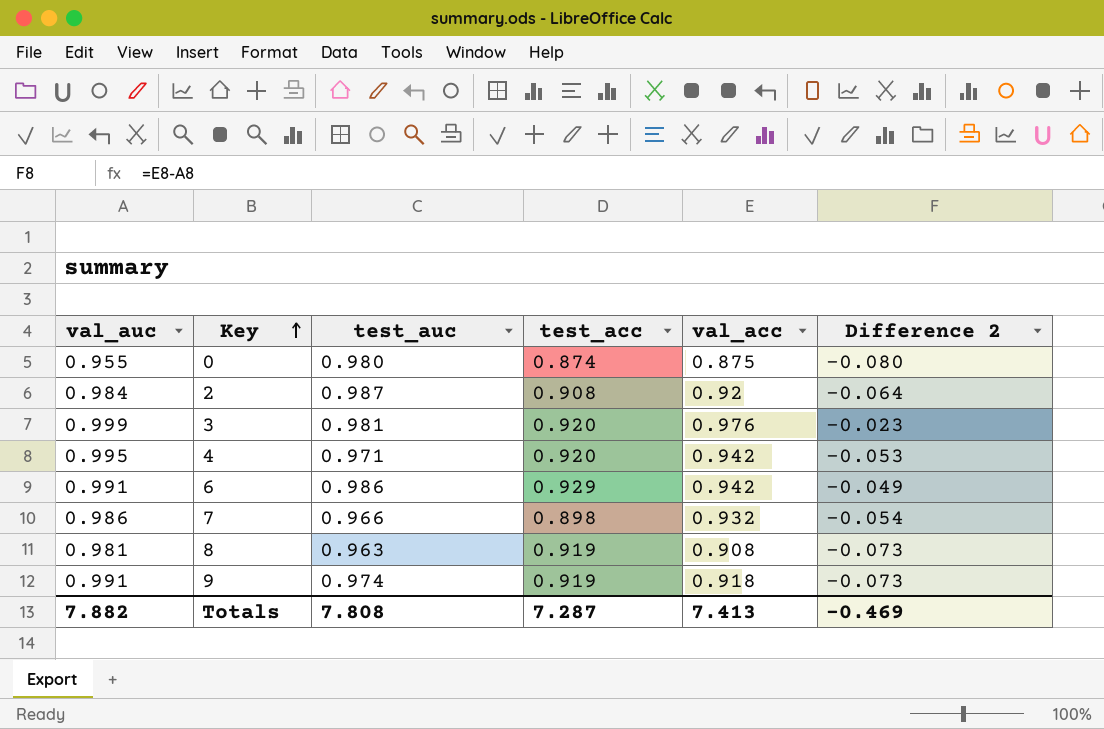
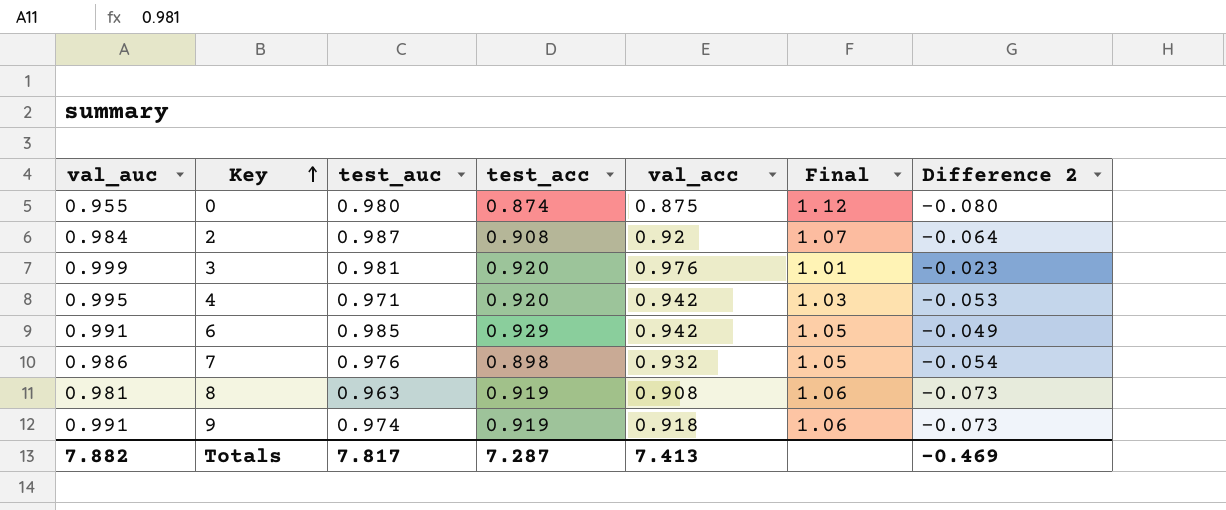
column Final | formula: none -> [test_auc] / [val_acc]
6 | test_auc: 0.986 -> 0.985
7 | test_auc: 0.966 -> 0.976
Totals | test_auc: 7.808 -> 7.817

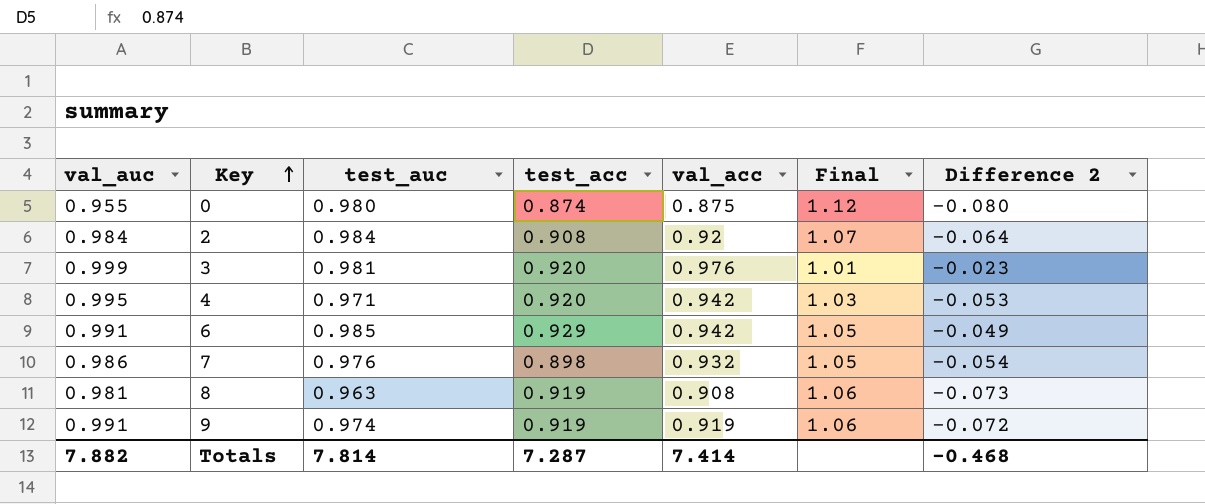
2 | test_auc: 0.987 -> 0.984
9 | val_acc: 0.918 -> 0.919
9 | Difference 2: -0.073 -> -0.072
Totals | test_auc: 7.817 -> 7.814
Totals | val_acc: 7.413 -> 7.414
Totals | Difference 2: -0.469 -> -0.468

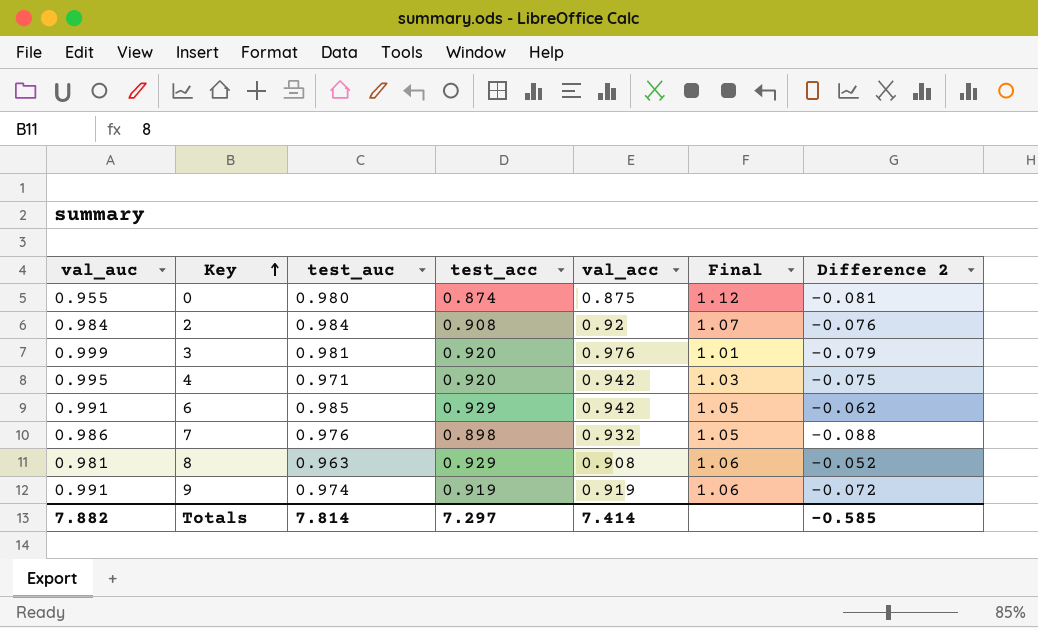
column Difference 2 | formula: [val_acc] - [val_auc] -> [test_acc] - [val_auc]
8 | test_acc: 0.919 -> 0.929
Totals | test_acc: 7.287 -> 7.297
Totals | Difference 2: -0.468 -> -0.585

